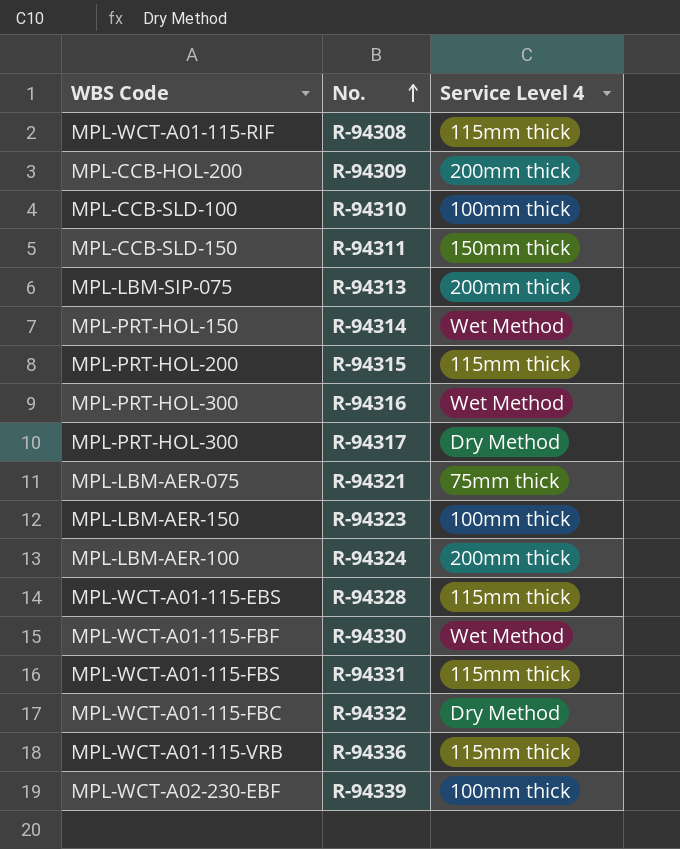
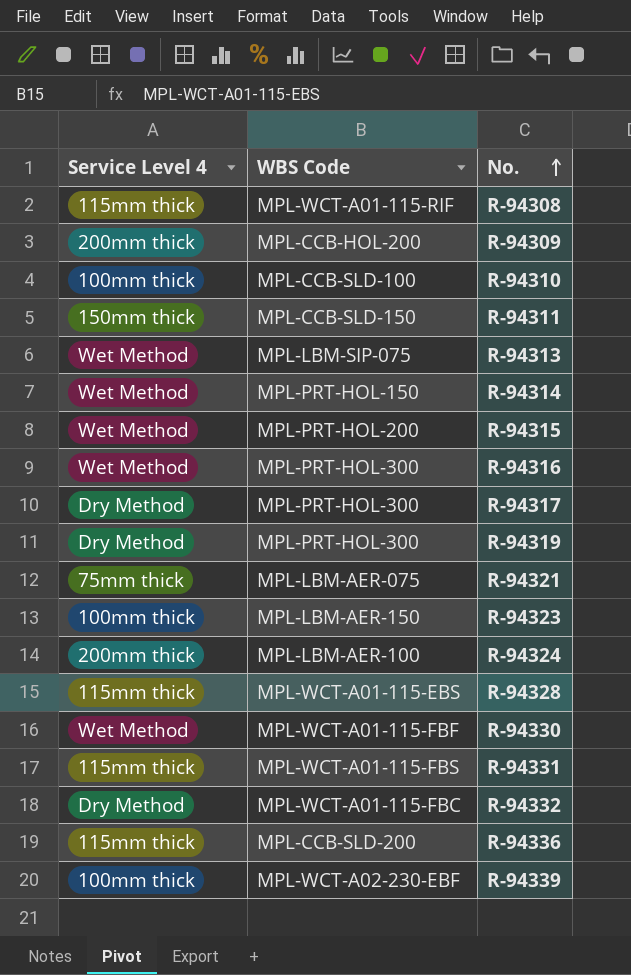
column Service Level 4 | position: 3 -> 1
R-94313 | Service Level 4: 200mm thick -> Wet Method
R-94315 | Service Level 4: 115mm thick -> Wet Method
row R-94319: none -> Dry Method | MPL-PRT-HOL-300
R-94336 | WBS Code: MPL-WCT-A01-115-VRB -> MPL-CCB-SLD-200

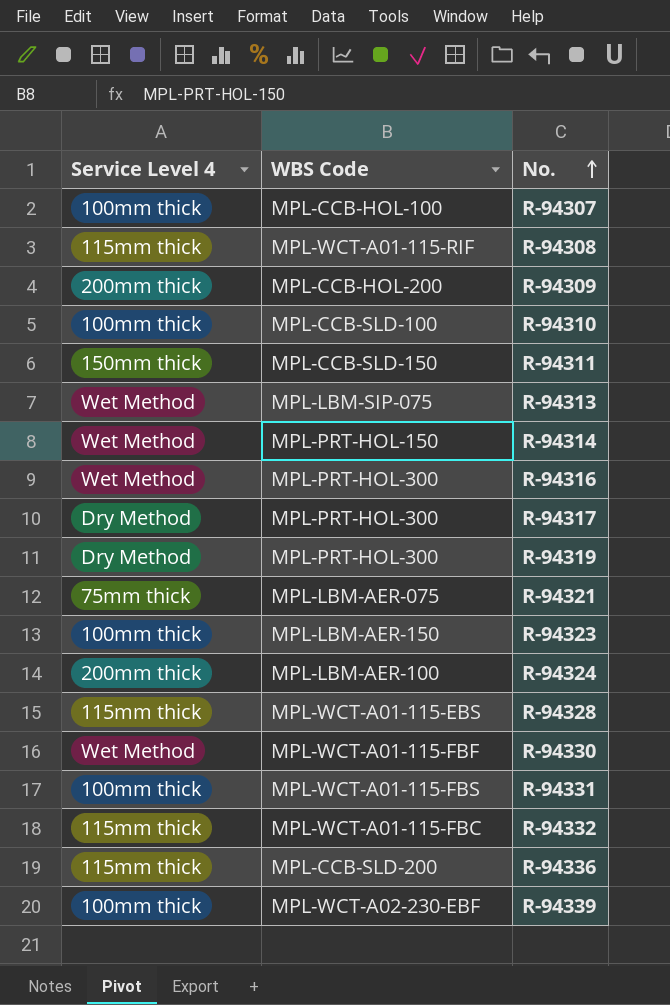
row R-94315: Wet Method | MPL-PRT-HOL-200 -> none
row R-94307: none -> 100mm thick | MPL-CCB-HOL-100
R-94331 | Service Level 4: 115mm thick -> 100mm thick
R-94332 | Service Level 4: Dry Method -> 115mm thick

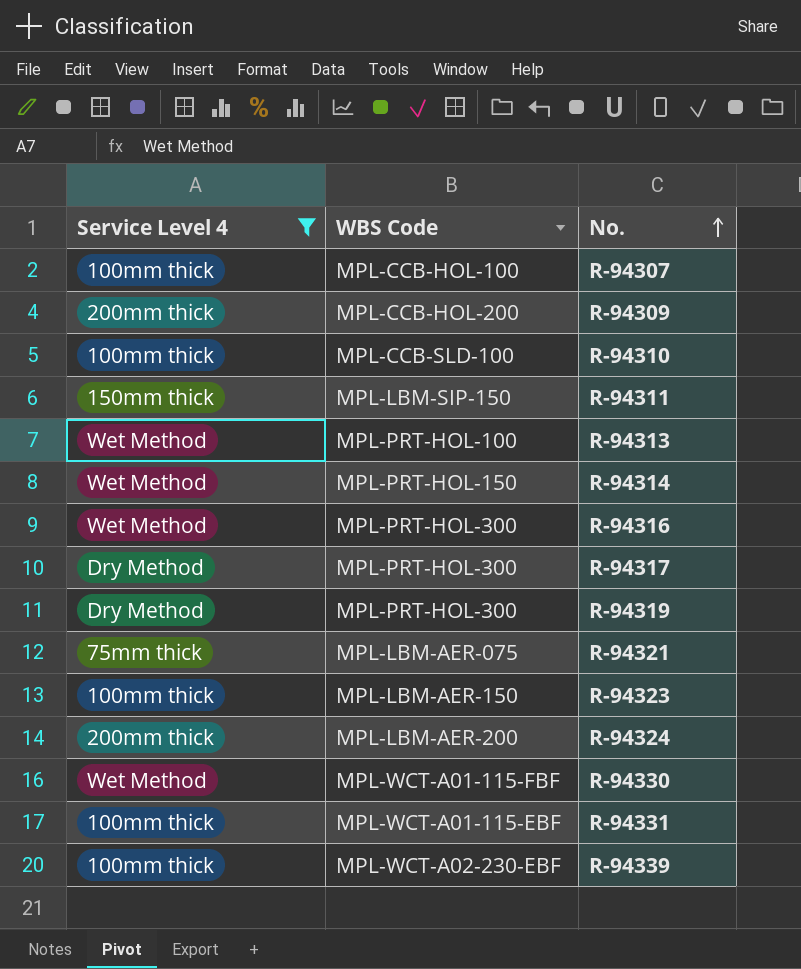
filter: none -> Service Level 4 != 115mm thick
R-94311 | WBS Code: MPL-CCB-SLD-150 -> MPL-LBM-SIP-150
R-94313 | WBS Code: MPL-LBM-SIP-075 -> MPL-PRT-HOL-100
R-94324 | WBS Code: MPL-LBM-AER-100 -> MPL-LBM-AER-200
R-94331 | WBS Code: MPL-WCT-A01-115-FBS -> MPL-WCT-A01-115-EBF

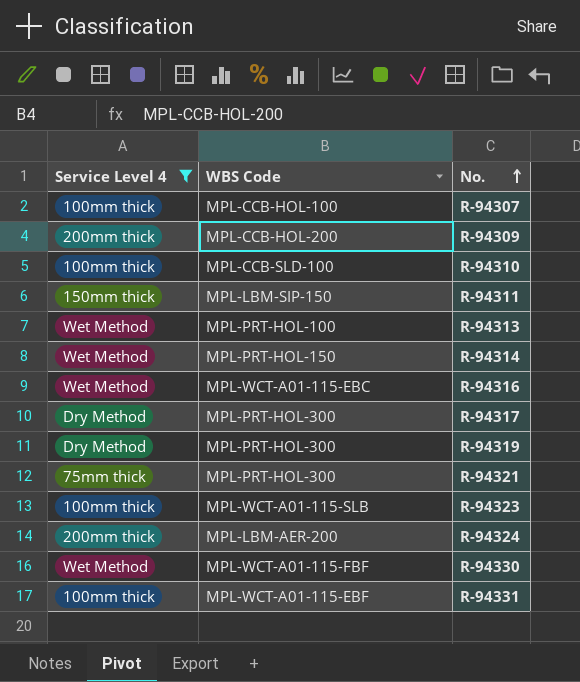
row R-94339: 100mm thick | MPL-WCT-A02-230-EBF -> none
R-94316 | WBS Code: MPL-PRT-HOL-300 -> MPL-WCT-A01-115-EBC
R-94321 | WBS Code: MPL-LBM-AER-075 -> MPL-PRT-HOL-300
R-94323 | WBS Code: MPL-LBM-AER-150 -> MPL-WCT-A01-115-SLB

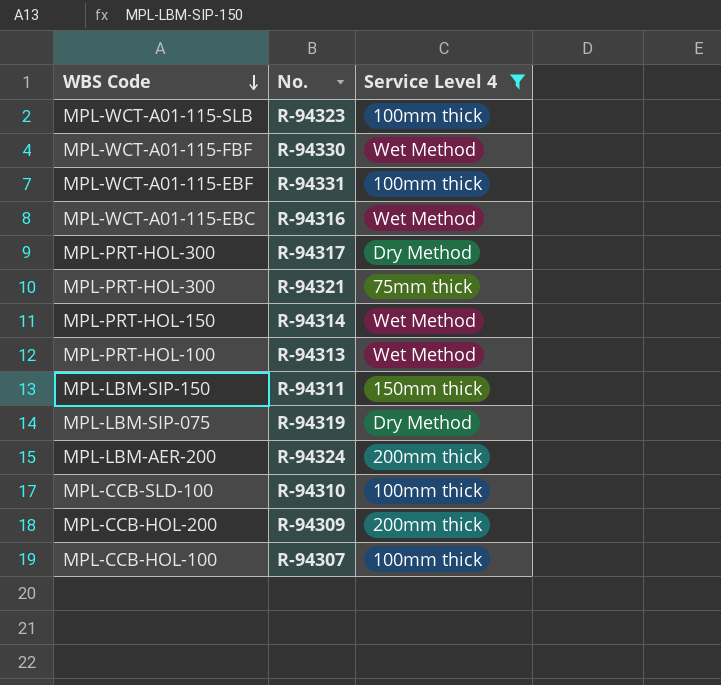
row order: No. ascending -> WBS Code descending
column Service Level 4 | position: 1 -> 3
R-94319 | WBS Code: MPL-PRT-HOL-300 -> MPL-LBM-SIP-075

